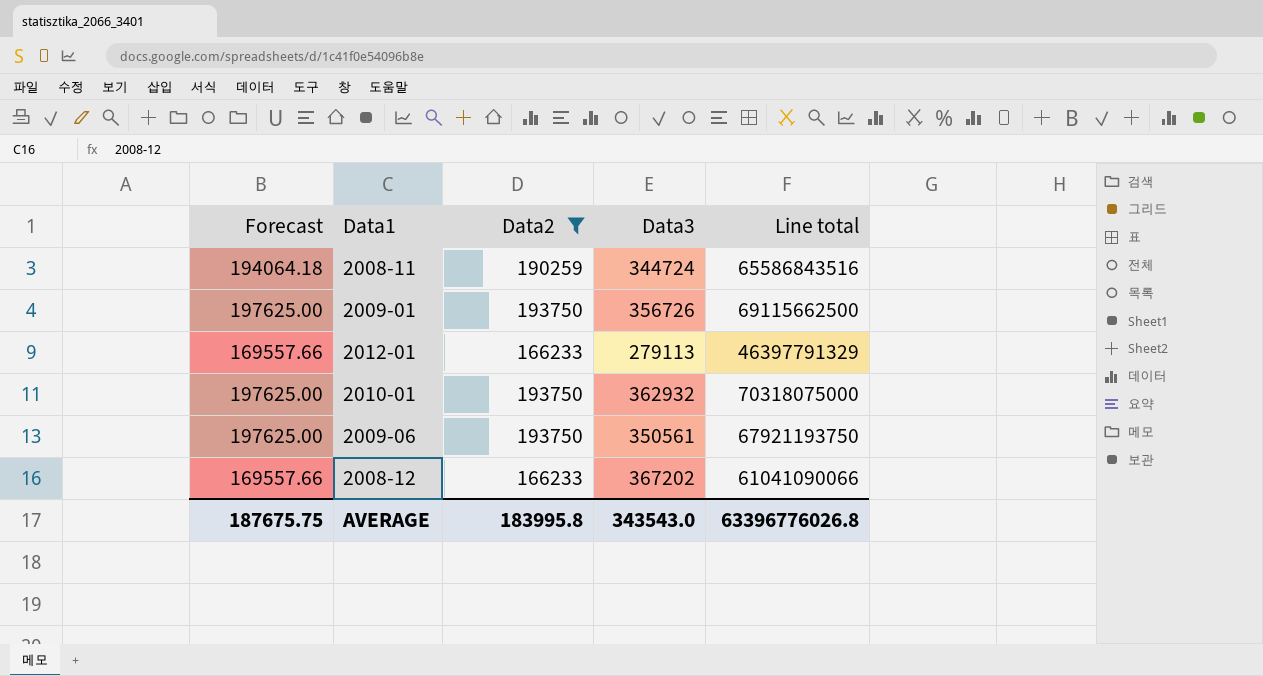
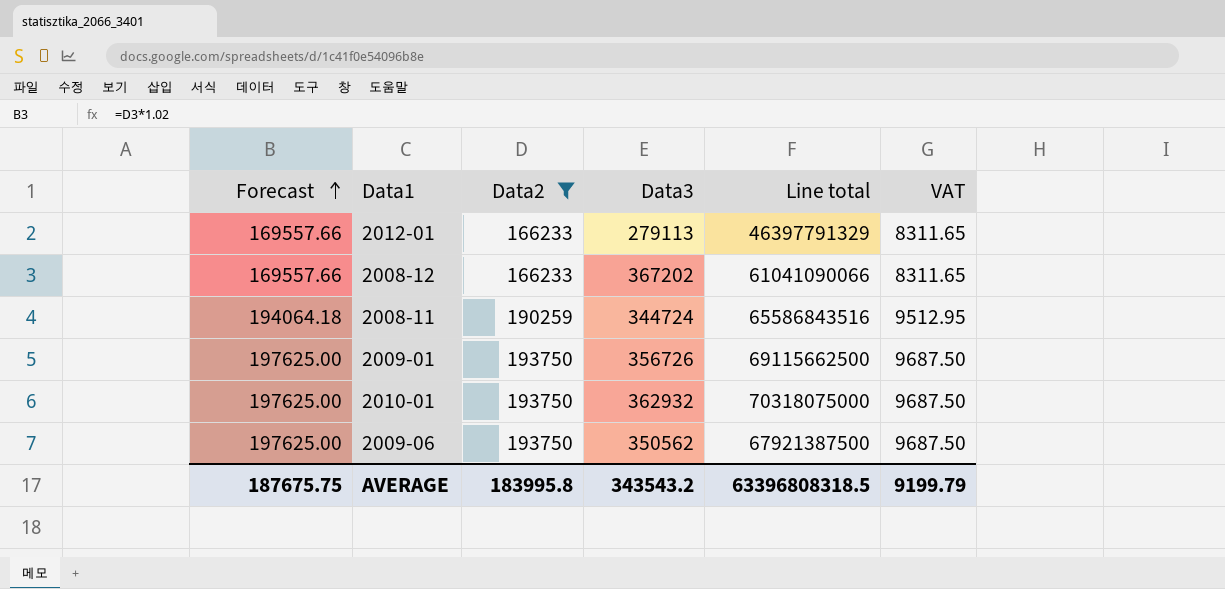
row order: none -> Forecast ascending
column VAT | formula: none -> [Data2] * 0.05
2009-06 | Data3: 350561 -> 350562
2009-06 | Line total: 67921193750 -> 67921387500
AVERAGE | Data3: 343543.0 -> 343543.2
AVERAGE | Line total: 63396776026.8 -> 63396808318.5

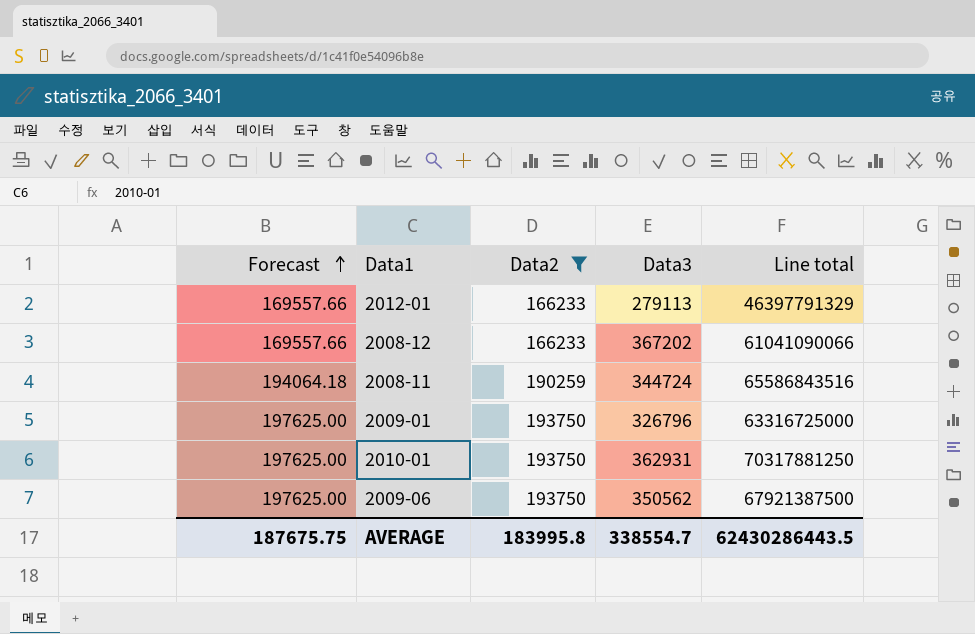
column VAT | formula: [Data2] * 0.05 -> none
2009-01 | Data3: 356726 -> 326796
2009-01 | Line total: 69115662500 -> 63316725000
2010-01 | Data3: 362932 -> 362931
2010-01 | Line total: 70318075000 -> 70317881250
AVERAGE | Data3: 343543.2 -> 338554.7
AVERAGE | Line total: 63396808318.5 -> 62430286443.5

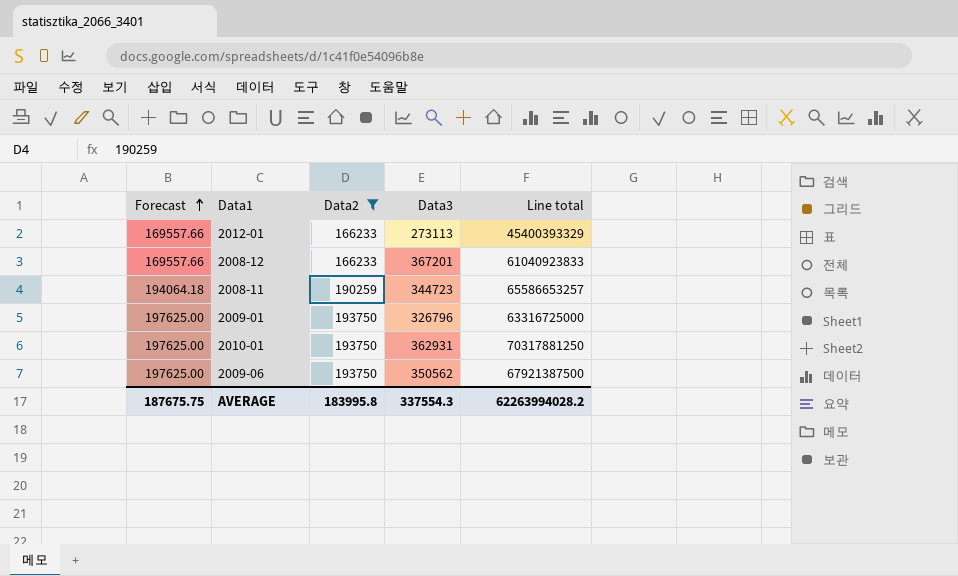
2012-01 | Data3: 279113 -> 273113
2012-01 | Line total: 46397791329 -> 45400393329
2008-12 | Data3: 367202 -> 367201
2008-12 | Line total: 61041090066 -> 61040923833
2008-11 | Data3: 344724 -> 344723
2008-11 | Line total: 65586843516 -> 65586653257
AVERAGE | Data3: 338554.7 -> 337554.3
AVERAGE | Line total: 62430286443.5 -> 62263994028.2

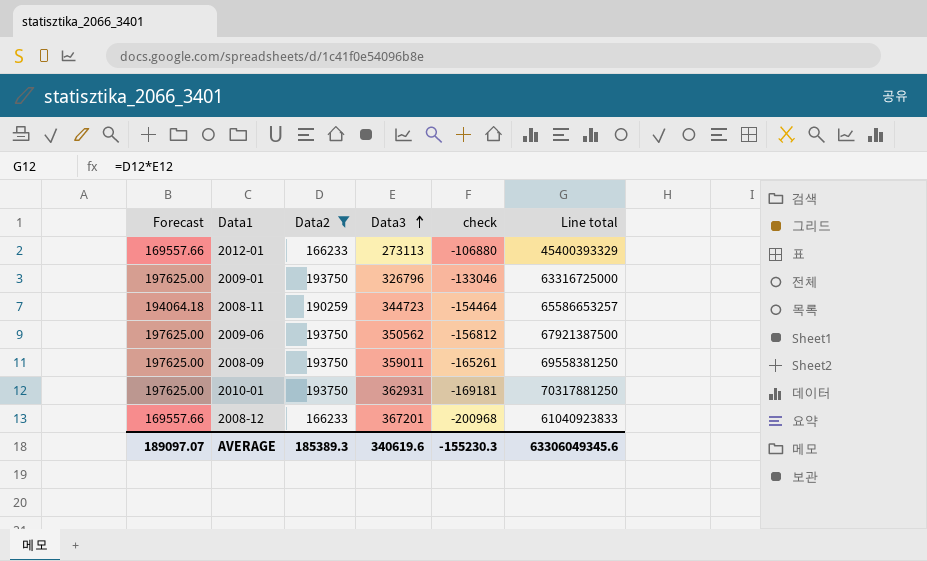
row order: Forecast ascending -> Data3 ascending
column check | formula: none -> [Data2] - [Data3]
row 2008-09: none -> 197625.00 | 193750 | 359011 | -165261 | 69558381250
AVERAGE | Forecast: 187675.75 -> 189097.07
AVERAGE | Data2: 183995.8 -> 185389.3
AVERAGE | Data3: 337554.3 -> 340619.6
AVERAGE | Line total: 62263994028.2 -> 63306049345.6

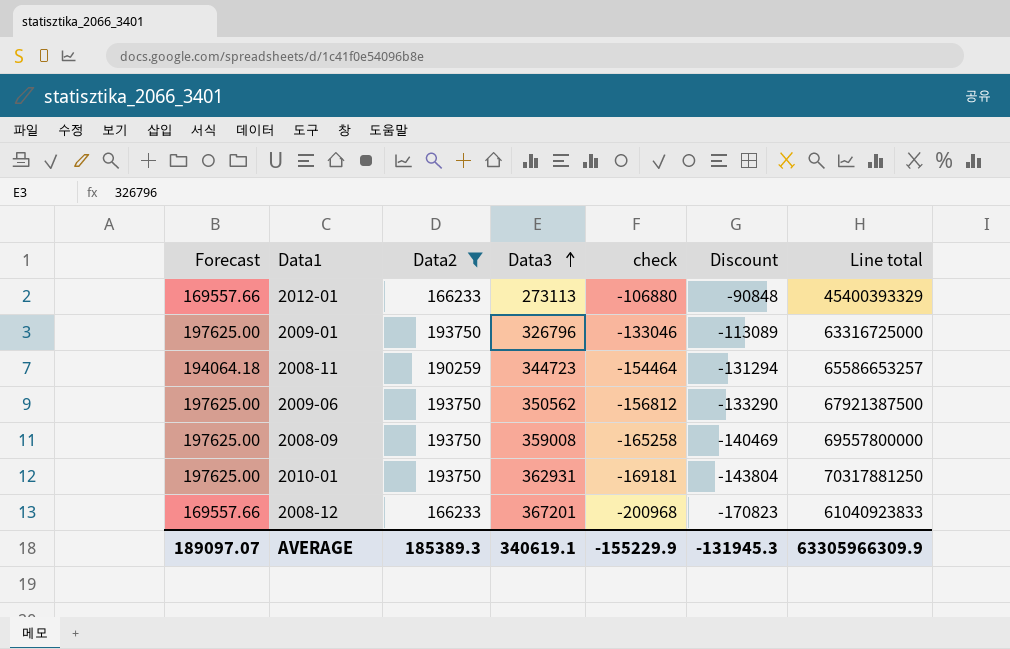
column Discount | formula: none -> [check] * 0.85
2008-09 | Data3: 359011 -> 359008
2008-09 | check: -165261 -> -165258
2008-09 | Line total: 69558381250 -> 69557800000
AVERAGE | Data3: 340619.6 -> 340619.1
AVERAGE | check: -155230.3 -> -155229.9
AVERAGE | Line total: 63306049345.6 -> 63305966309.9

